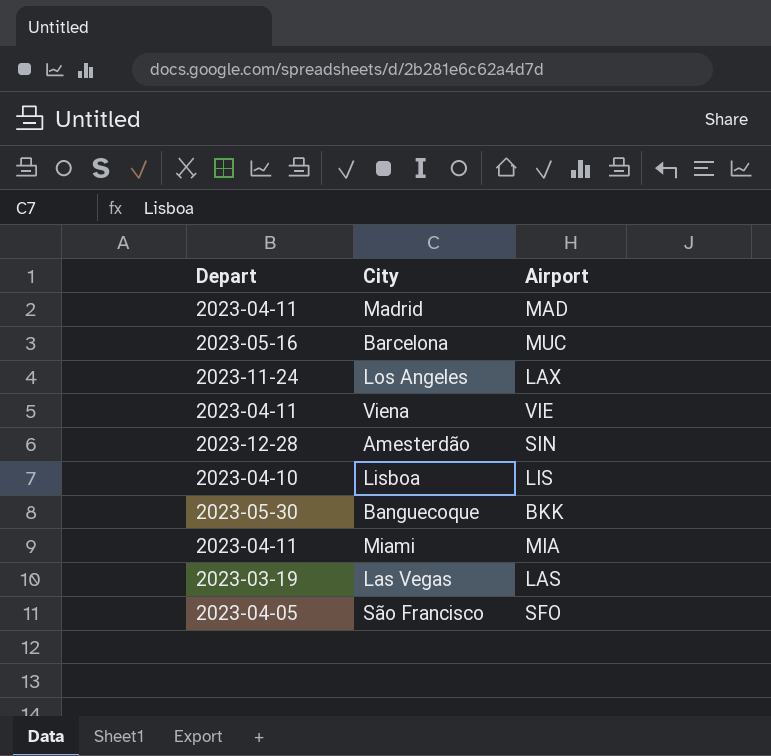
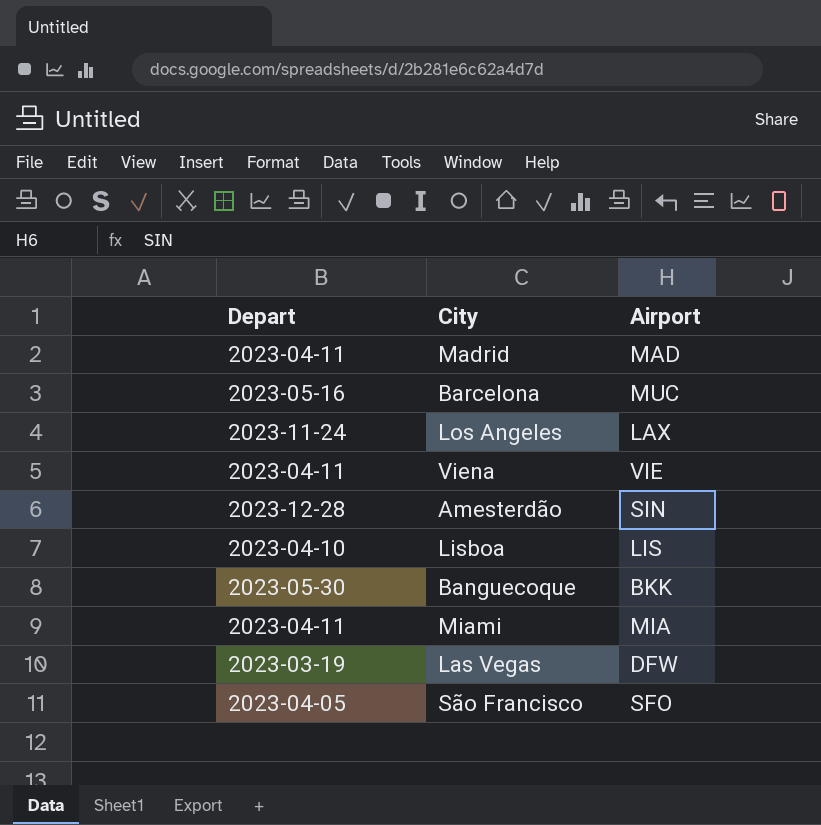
Las Vegas | Airport: LAS -> DFW

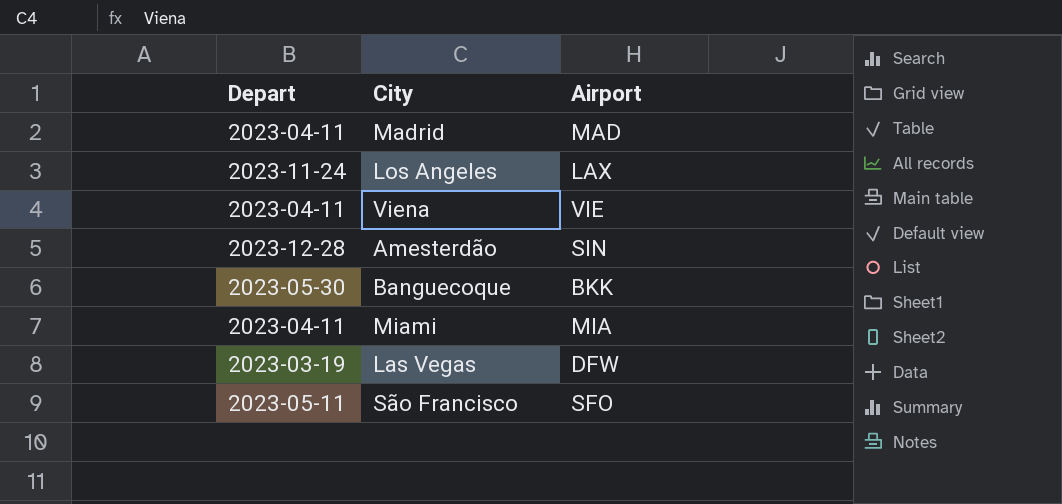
row Barcelona: 2023-05-16 | MUC -> none
row Lisboa: 2023-04-10 | LIS -> none
São Francisco | Depart: 2023-04-05 -> 2023-05-11

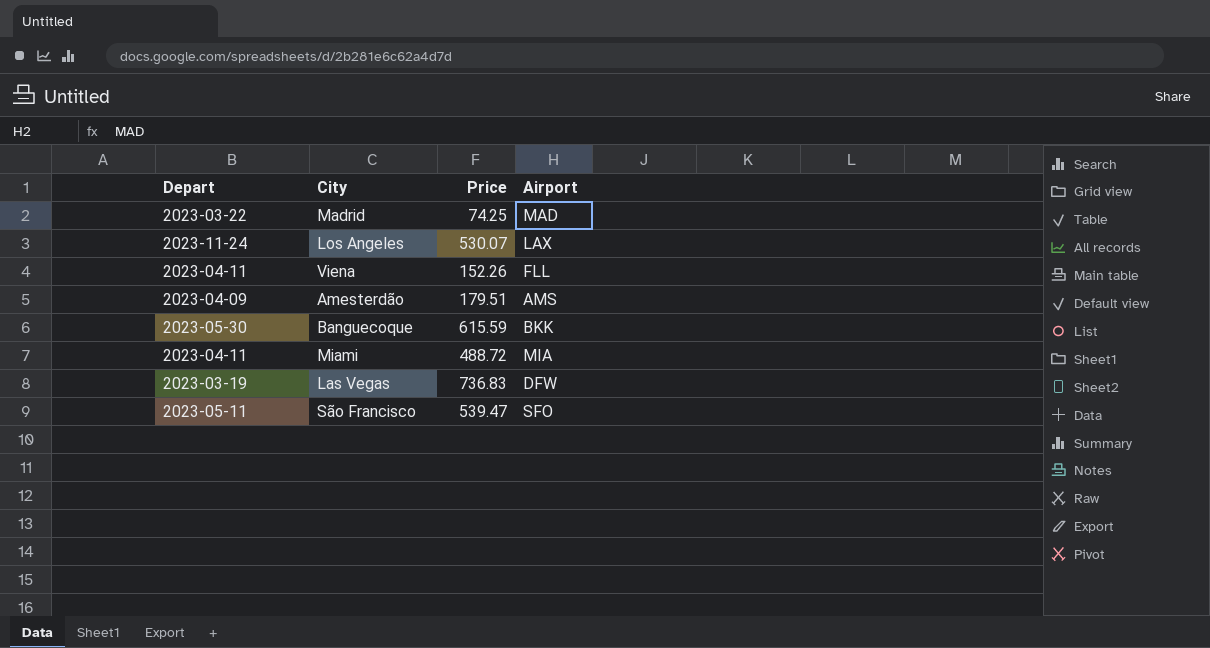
column Price | position: none -> 3
Madrid | Depart: 2023-04-11 -> 2023-03-22
Viena | Airport: VIE -> FLL
Amesterdão | Depart: 2023-12-28 -> 2023-04-09
Amesterdão | Airport: SIN -> AMS

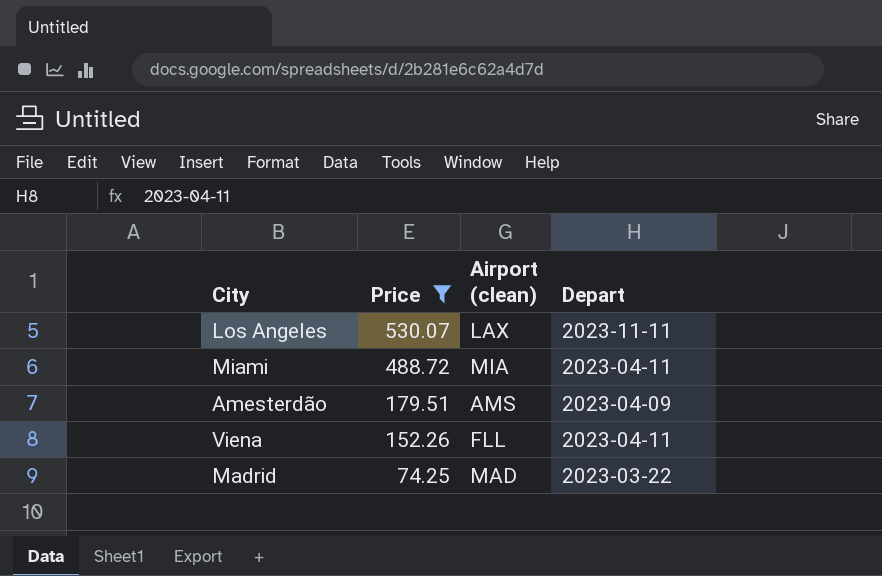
filter: none -> Price <= 530.07
row order: none -> Price descending
column name: Airport -> Airport (clean)
column Depart | position: 1 -> 4
Los Angeles | Depart: 2023-11-24 -> 2023-11-11

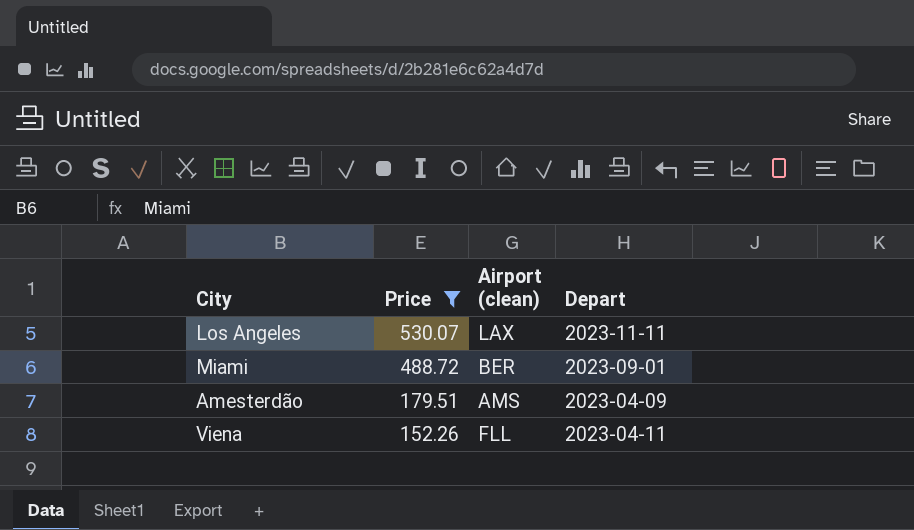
row Madrid: 74.25 | MAD | 2023-03-22 -> none
Miami | Airport (clean): MIA -> BER
Miami | Depart: 2023-04-11 -> 2023-09-01

